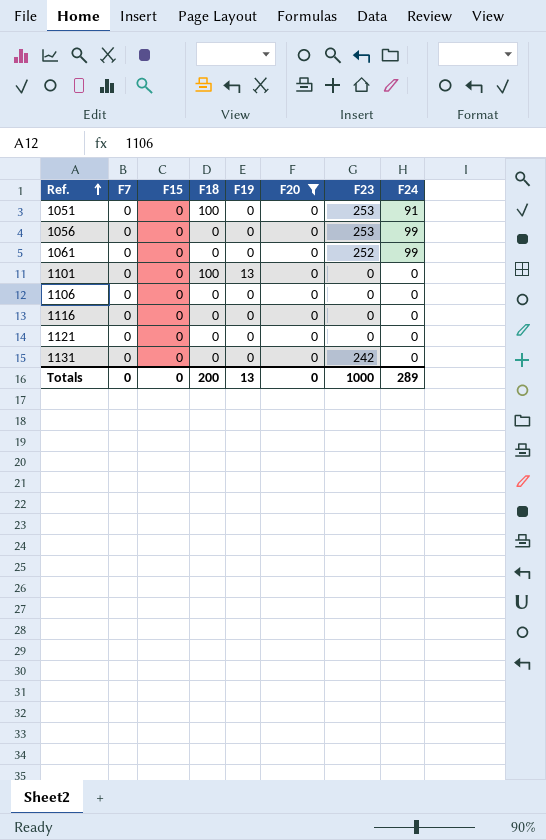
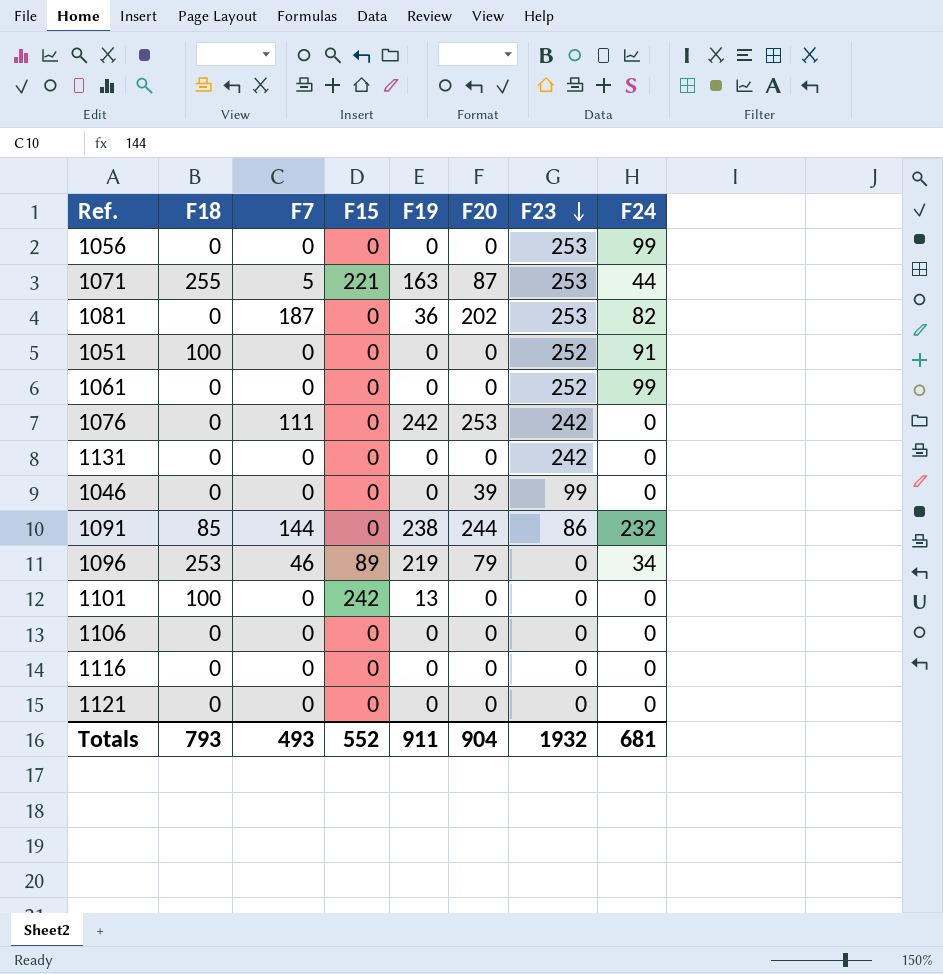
filter: F20 = 0 -> none
row order: Ref. ascending -> F23 descending
column F18 | position: 4 -> 2
1051 | F23: 253 -> 252
1101 | F15: 0 -> 242
Totals | F18: 200 -> 793
Totals | F7: 0 -> 493
Totals | F15: 0 -> 552
Totals | F19: 13 -> 911
Totals | F20: 0 -> 904
Totals | F23: 1000 -> 1932
Totals | F24: 289 -> 681

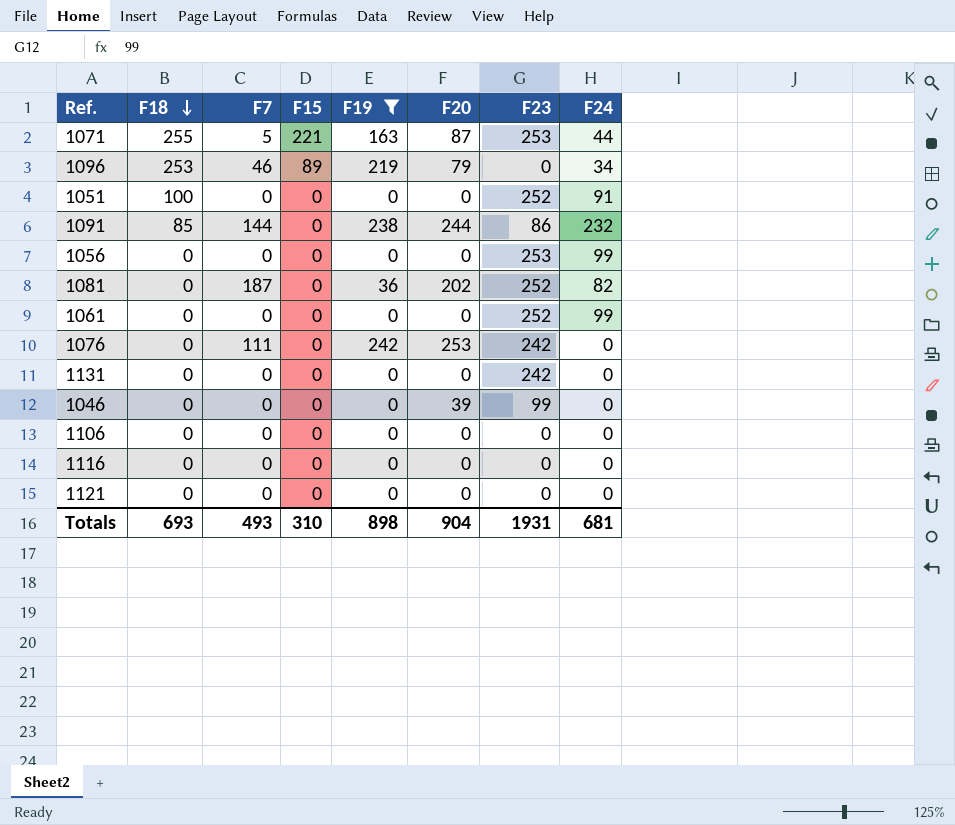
filter: none -> F19 != 13
row order: F23 descending -> F18 descending
1081 | F23: 253 -> 252
Totals | F18: 793 -> 693
Totals | F15: 552 -> 310
Totals | F19: 911 -> 898
Totals | F23: 1932 -> 1931

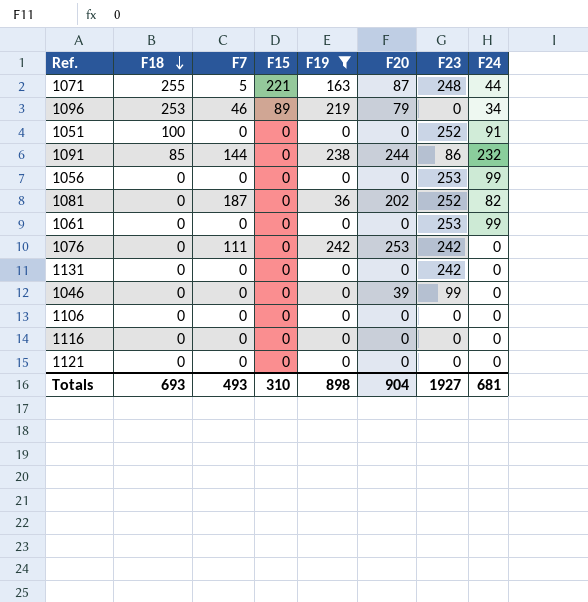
1071 | F23: 253 -> 248
1061 | F23: 252 -> 253
Totals | F23: 1931 -> 1927

